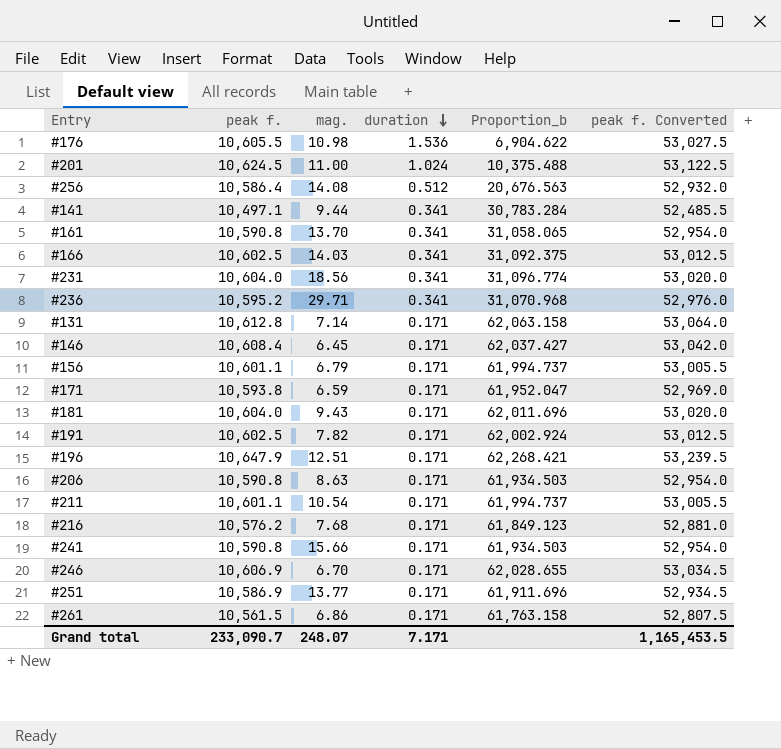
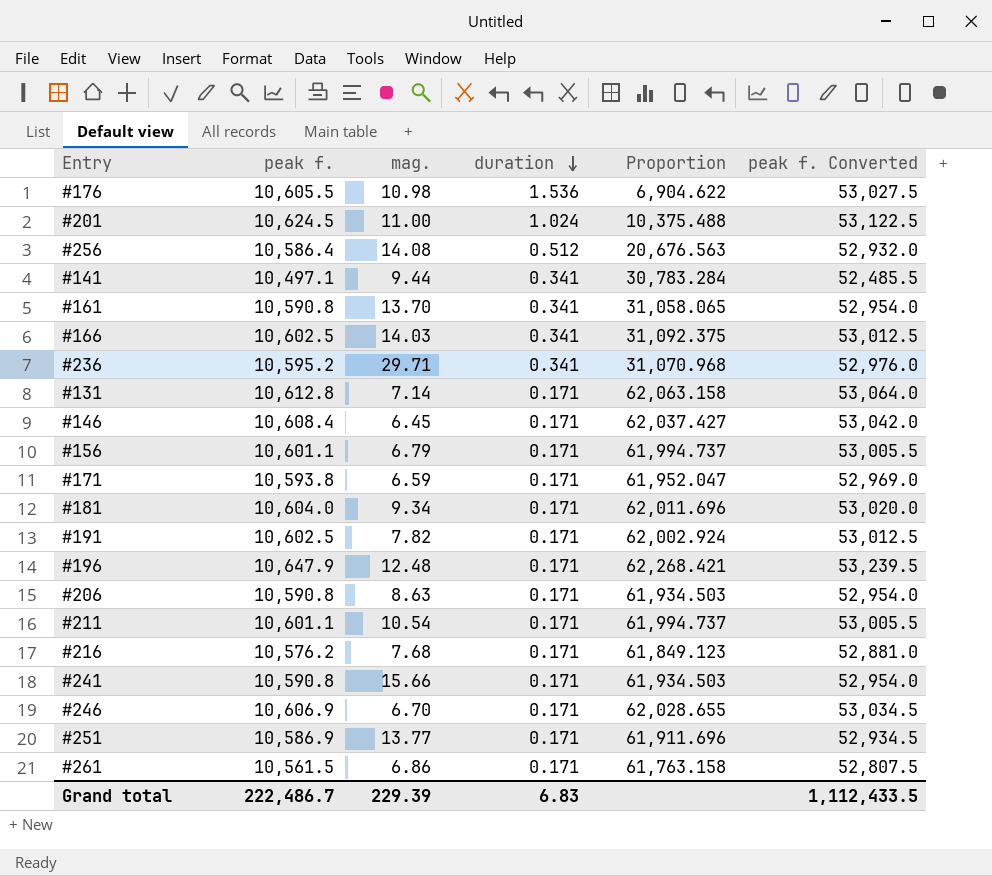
column name: Proportion_b -> Proportion
row #231: 10,604.0 | 18.56 | 0.341 | 31,096.774 | 53,020.0 -> none
#181 | mag.: 9.43 -> 9.34
#196 | mag.: 12.51 -> 12.48
Grand total | peak f.: 233,090.7 -> 222,486.7
Grand total | mag.: 248.07 -> 229.39
Grand total | duration: 7.171 -> 6.83
Grand total | peak f. Converted: 1,165,453.5 -> 1,112,433.5

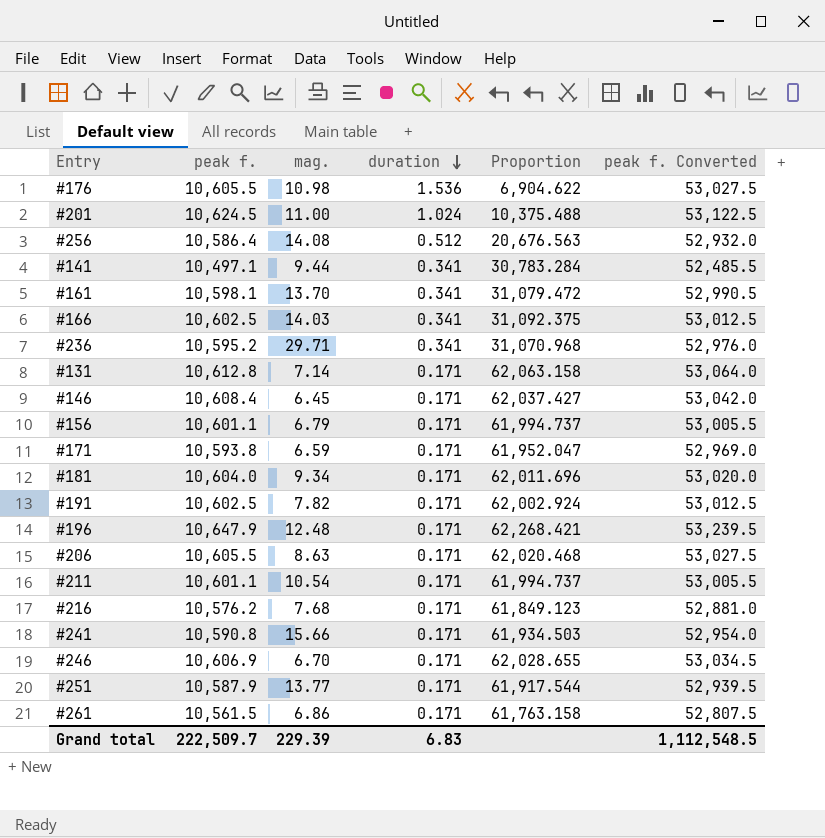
#161 | peak f.: 10,590.8 -> 10,598.1
#161 | Proportion: 31,058.065 -> 31,079.472
#161 | peak f. Converted: 52,954.0 -> 52,990.5
#206 | peak f.: 10,590.8 -> 10,605.5
#206 | Proportion: 61,934.503 -> 62,020.468
#206 | peak f. Converted: 52,954.0 -> 53,027.5
#251 | peak f.: 10,586.9 -> 10,587.9
#251 | Proportion: 61,911.696 -> 61,917.544
#251 | peak f. Converted: 52,934.5 -> 52,939.5
Grand total | peak f.: 222,486.7 -> 222,509.7
Grand total | peak f. Converted: 1,112,433.5 -> 1,112,548.5

